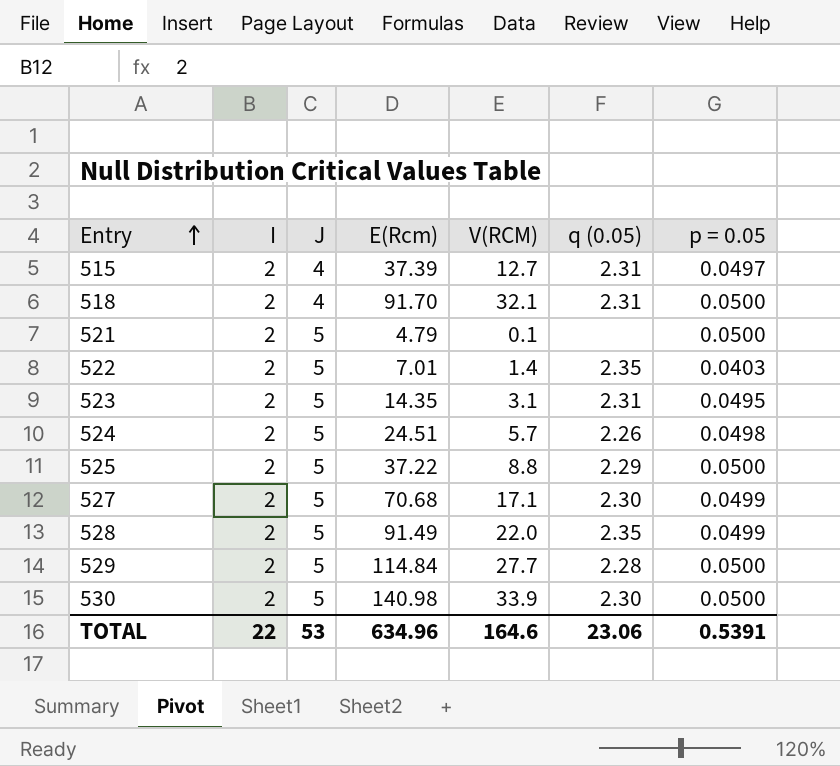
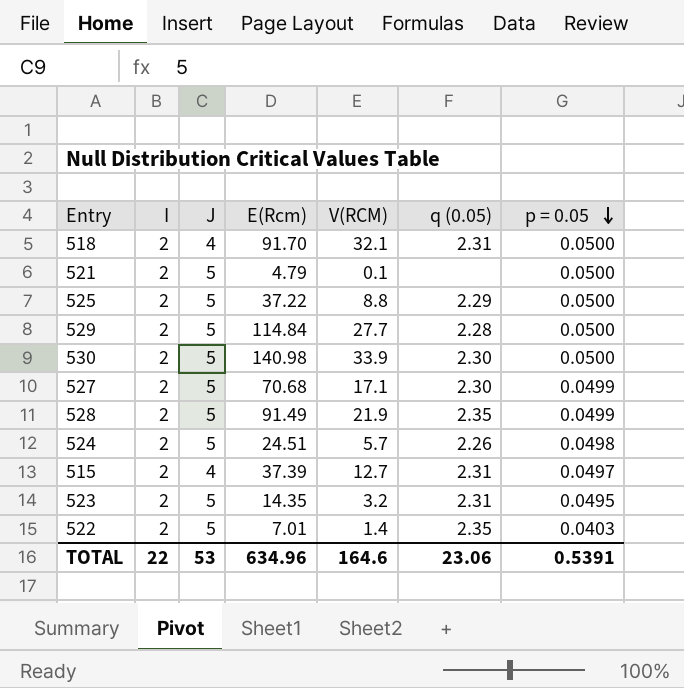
row order: Entry ascending -> p = 0.05 descending
528 | V(RCM): 22.0 -> 21.9
523 | V(RCM): 3.1 -> 3.2

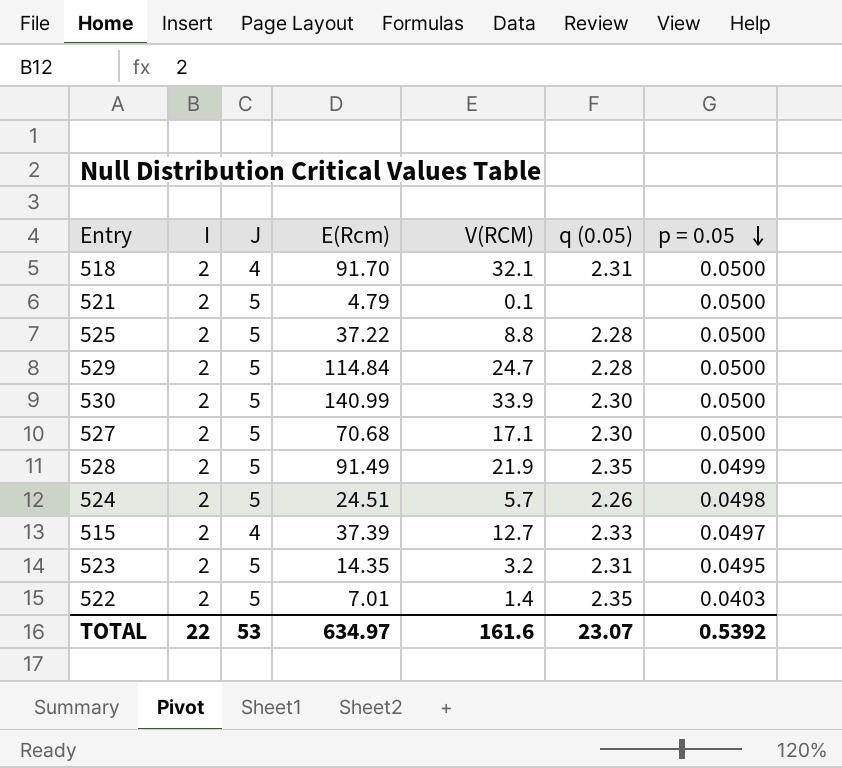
525 | q (0.05): 2.29 -> 2.28
529 | V(RCM): 27.7 -> 24.7
530 | E(Rcm): 140.98 -> 140.99
527 | p = 0.05: 0.0499 -> 0.0500
515 | q (0.05): 2.31 -> 2.33
TOTAL | E(Rcm): 634.96 -> 634.97
TOTAL | V(RCM): 164.6 -> 161.6
TOTAL | q (0.05): 23.06 -> 23.07
TOTAL | p = 0.05: 0.5391 -> 0.5392

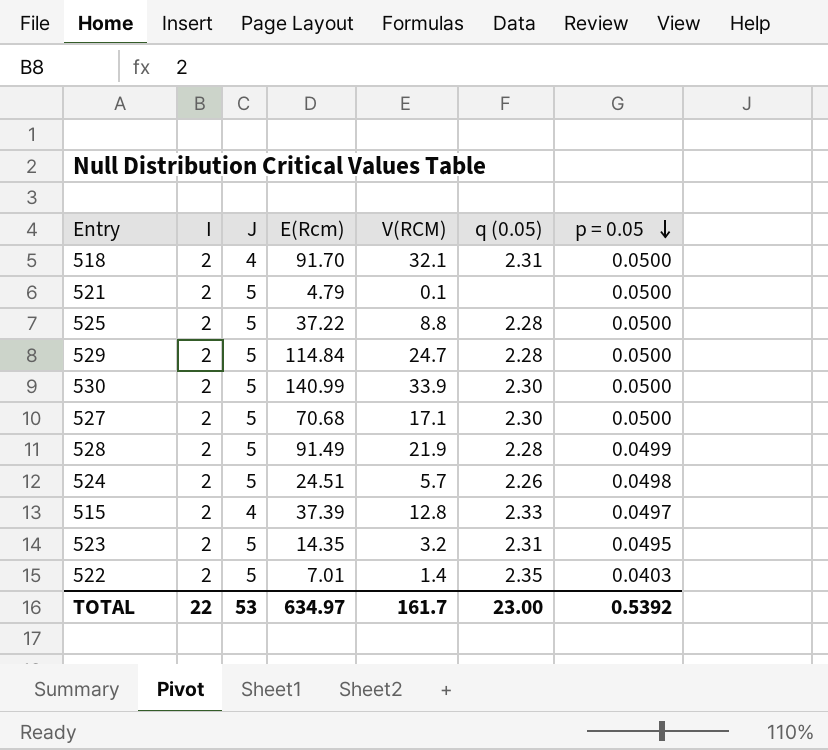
528 | q (0.05): 2.35 -> 2.28
515 | V(RCM): 12.7 -> 12.8
TOTAL | V(RCM): 161.6 -> 161.7
TOTAL | q (0.05): 23.07 -> 23.00

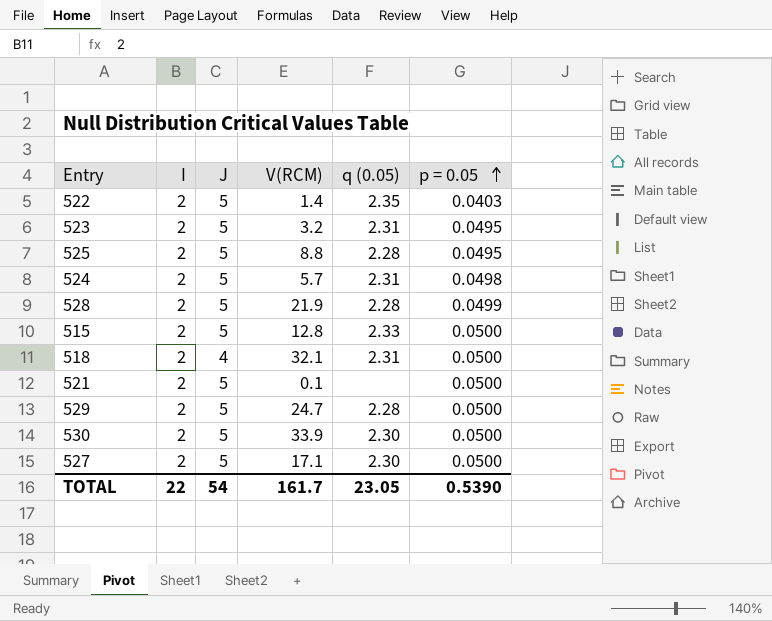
row order: p = 0.05 descending -> p = 0.05 ascending
column E(Rcm) | position: 4 -> none
525 | p = 0.05: 0.0500 -> 0.0495
524 | q (0.05): 2.26 -> 2.31
515 | J: 4 -> 5
515 | p = 0.05: 0.0497 -> 0.0500
TOTAL | J: 53 -> 54
TOTAL | q (0.05): 23.00 -> 23.05
TOTAL | p = 0.05: 0.5392 -> 0.5390

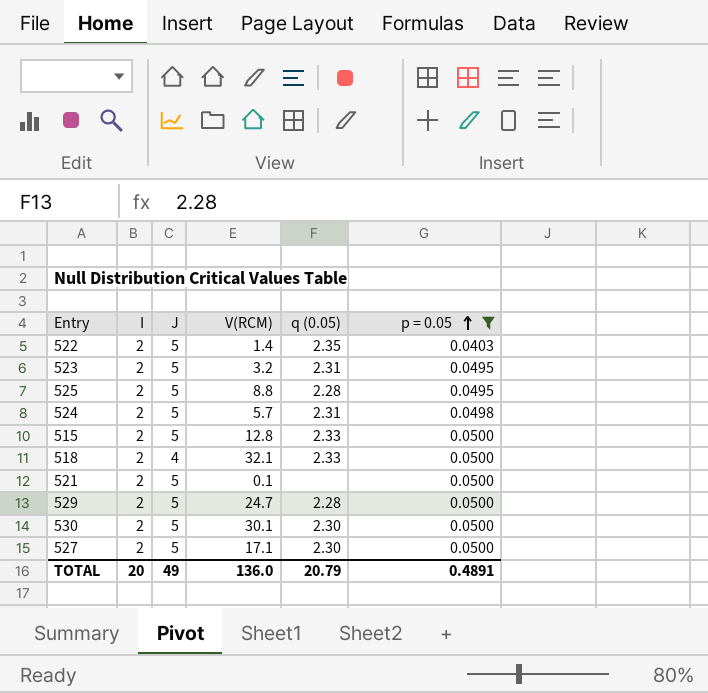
filter: none -> p = 0.05 != 0.0499
518 | q (0.05): 2.31 -> 2.33
530 | V(RCM): 33.9 -> 30.1
TOTAL | I: 22 -> 20
TOTAL | J: 54 -> 49
TOTAL | V(RCM): 161.7 -> 136.0
TOTAL | q (0.05): 23.05 -> 20.79
TOTAL | p = 0.05: 0.5390 -> 0.4891

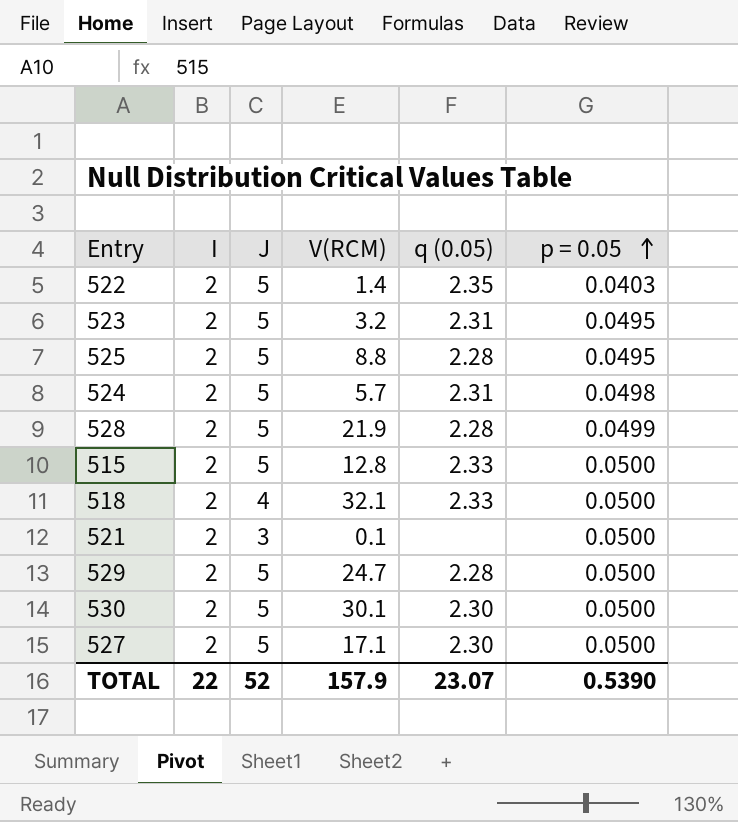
filter: p = 0.05 != 0.0499 -> none
521 | J: 5 -> 3
TOTAL | I: 20 -> 22
TOTAL | J: 49 -> 52
TOTAL | V(RCM): 136.0 -> 157.9
TOTAL | q (0.05): 20.79 -> 23.07
TOTAL | p = 0.05: 0.4891 -> 0.5390

